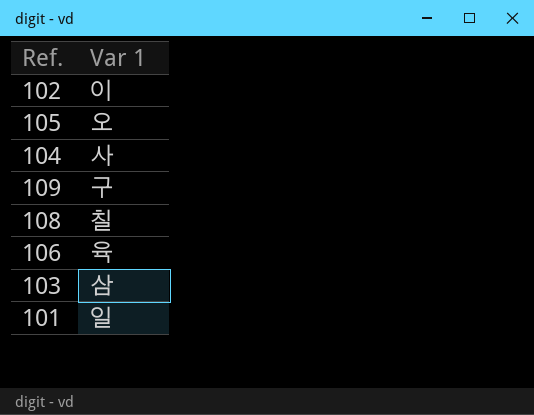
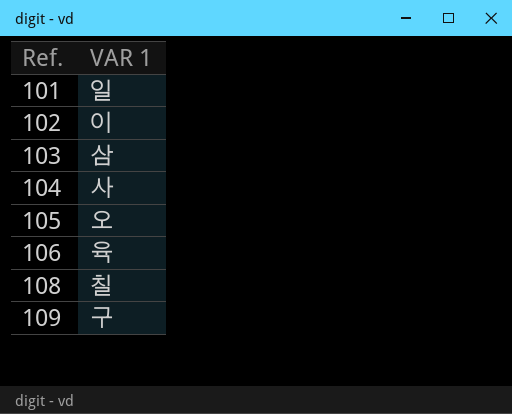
row order: none -> Ref. ascending
column name: Var 1 -> VAR 1

